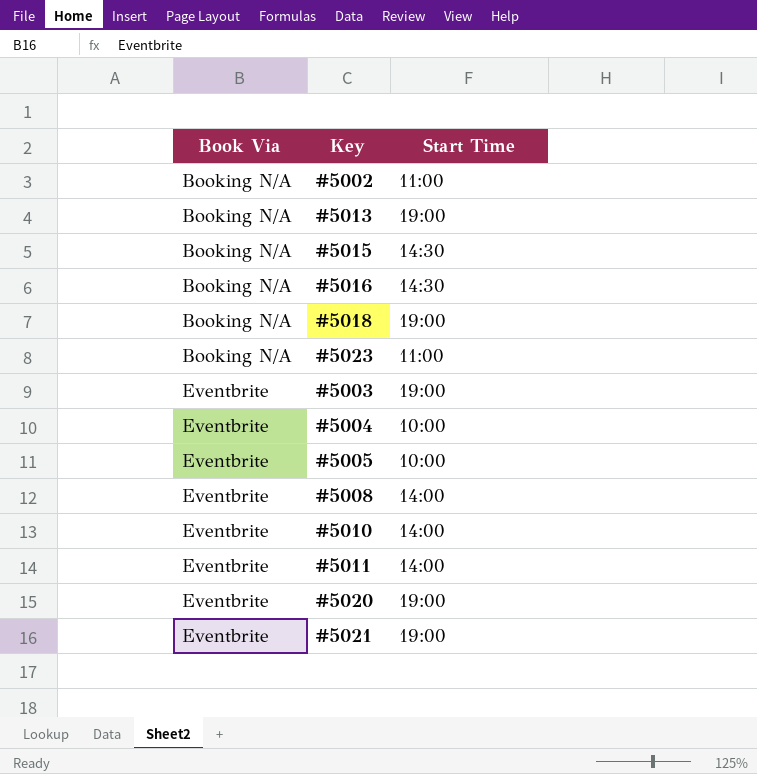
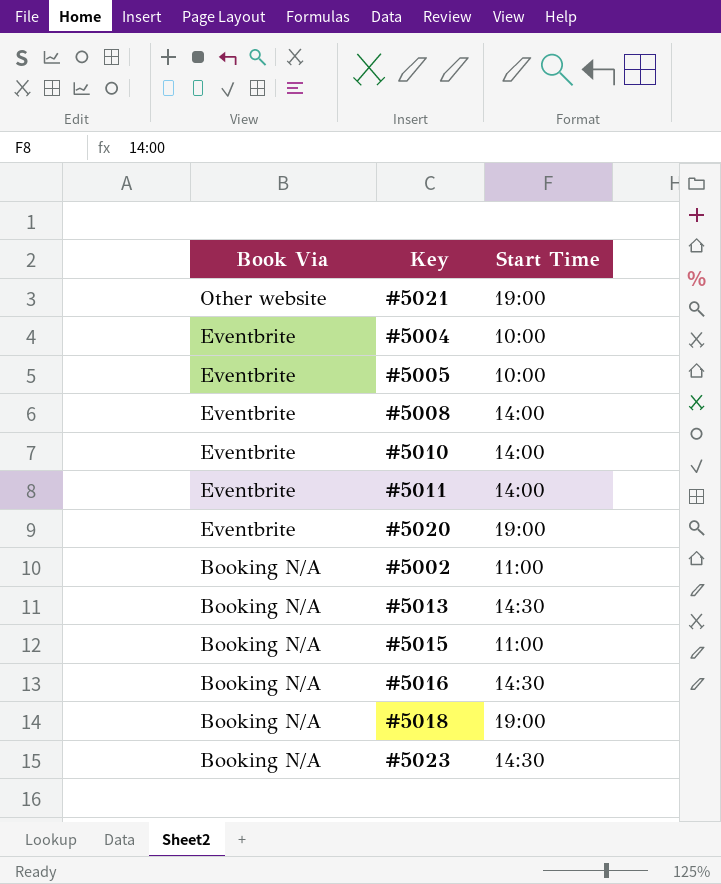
row order: Book Via ascending -> Book Via descending
row #5003: Eventbrite | 19:00 -> none
#5021 | Book Via: Eventbrite -> Other website
#5013 | Start Time: 19:00 -> 14:30
#5015 | Start Time: 14:30 -> 11:00
#5023 | Start Time: 11:00 -> 14:30

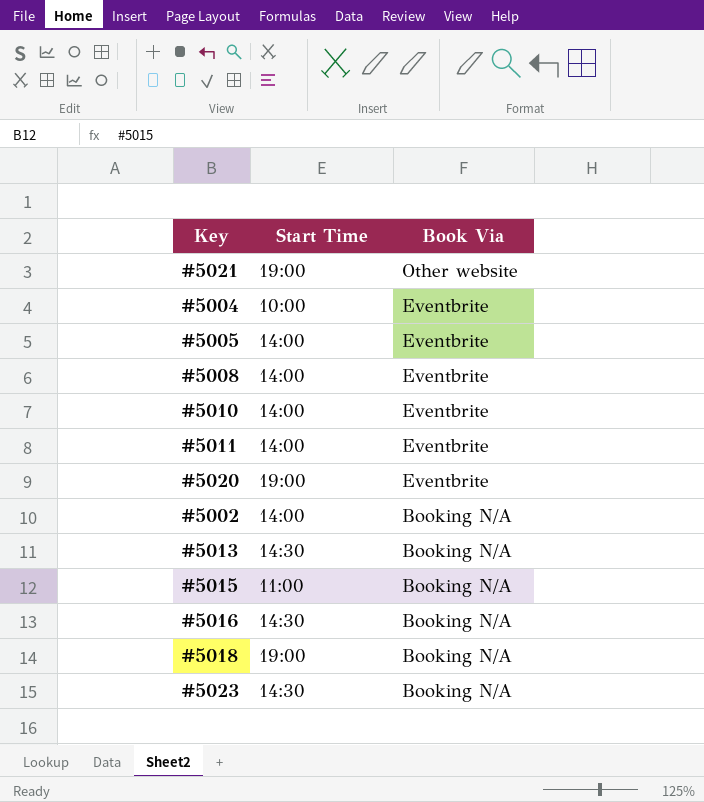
column Book Via | position: 1 -> 3
#5005 | Start Time: 10:00 -> 14:00
#5002 | Start Time: 11:00 -> 14:00

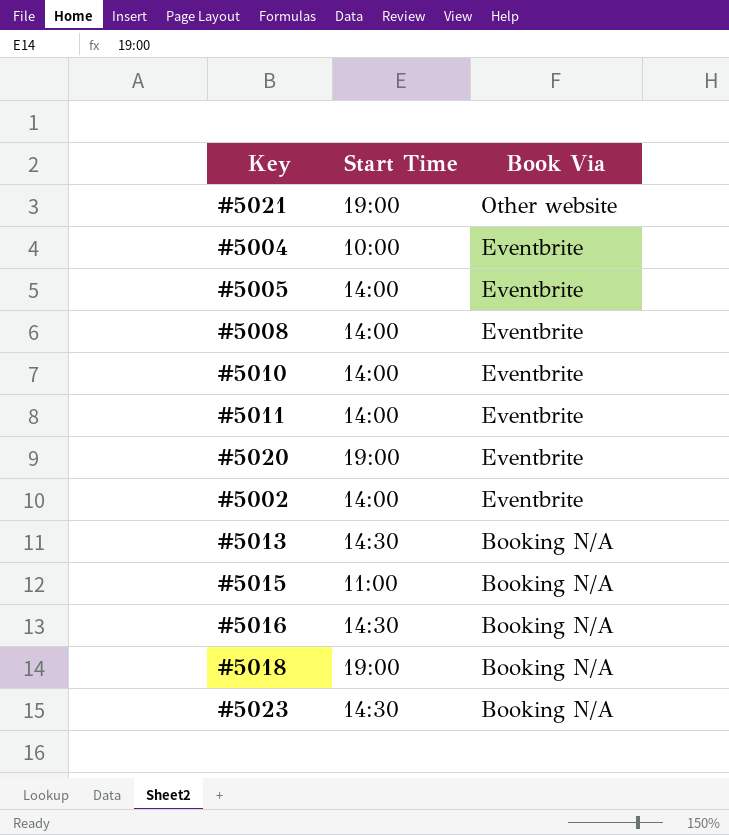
#5002 | Book Via: Booking N/A -> Eventbrite

